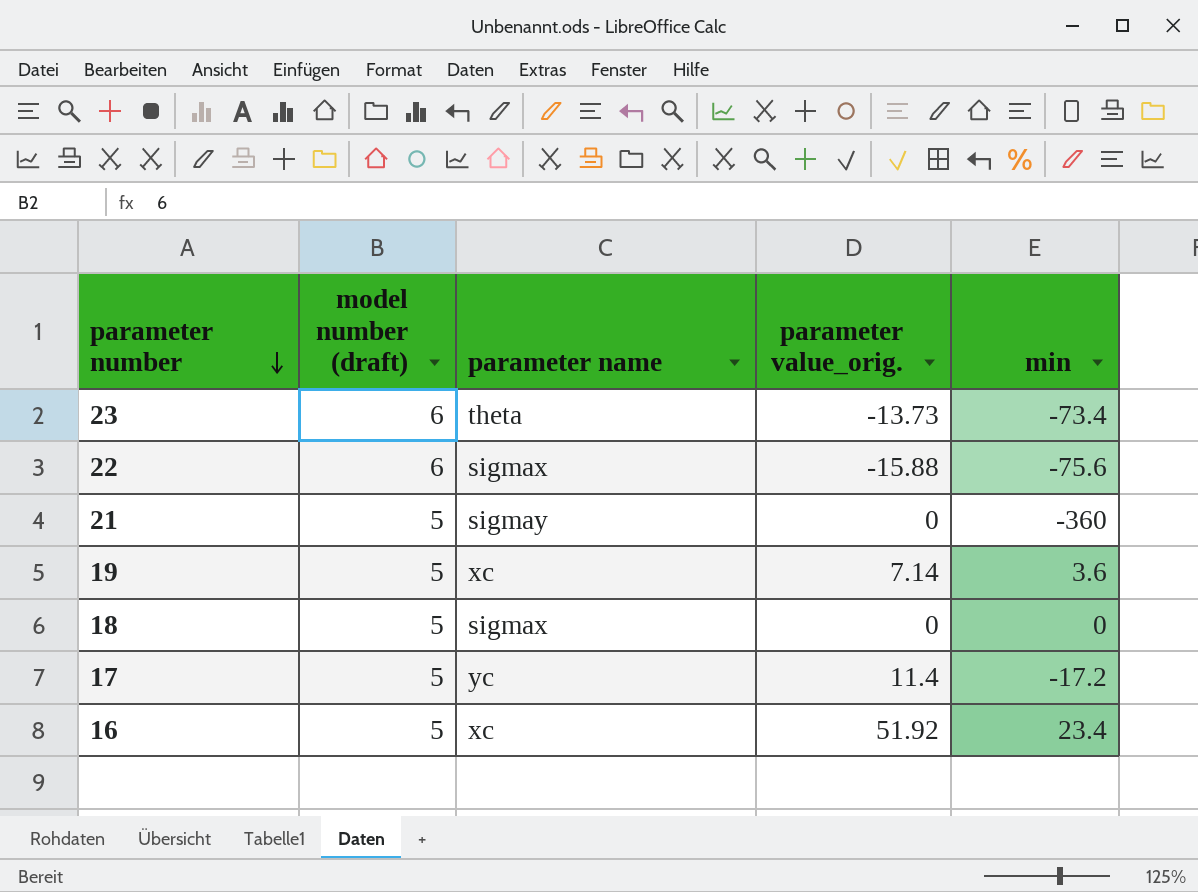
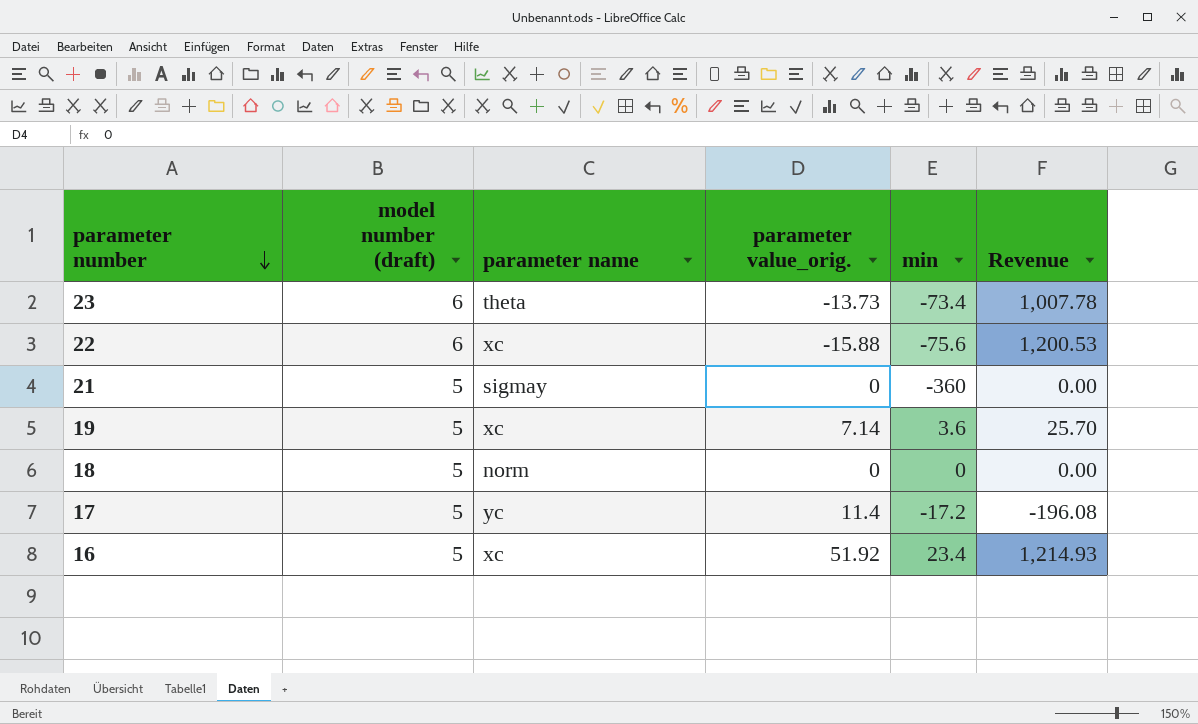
column Revenue | formula: none -> [parameter value_orig.] * [min]
22 | parameter name: sigmax -> xc
18 | parameter name: sigmax -> norm

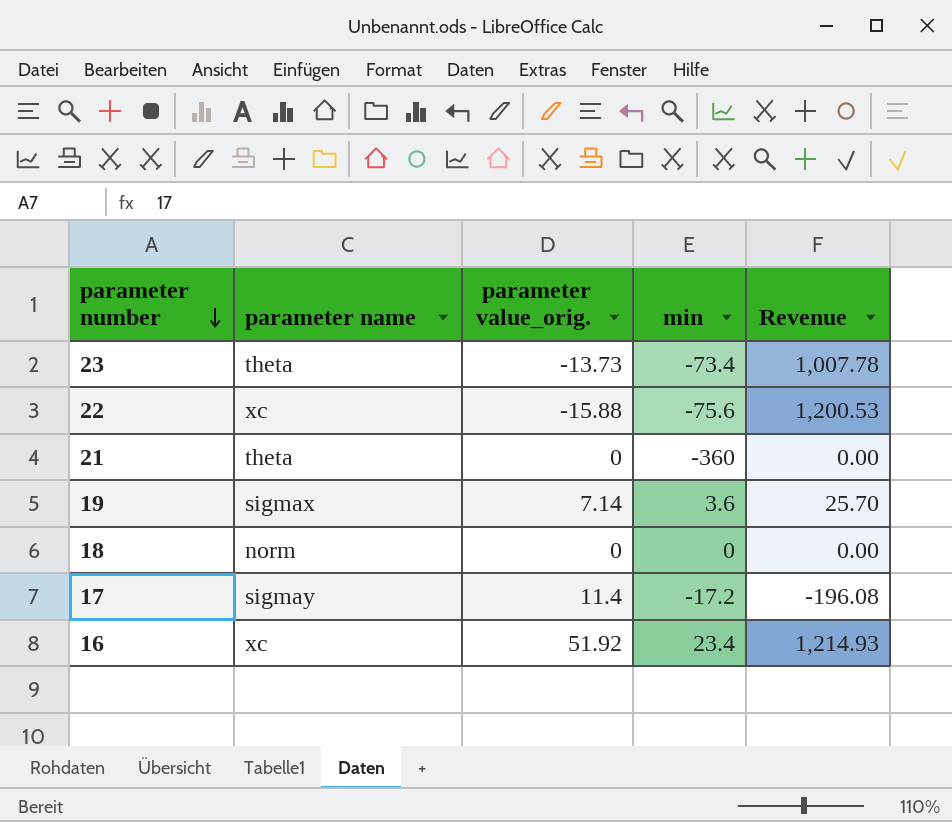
column model number (draft) | position: 2 -> none
21 | parameter name: sigmay -> theta
19 | parameter name: xc -> sigmax
17 | parameter name: yc -> sigmay

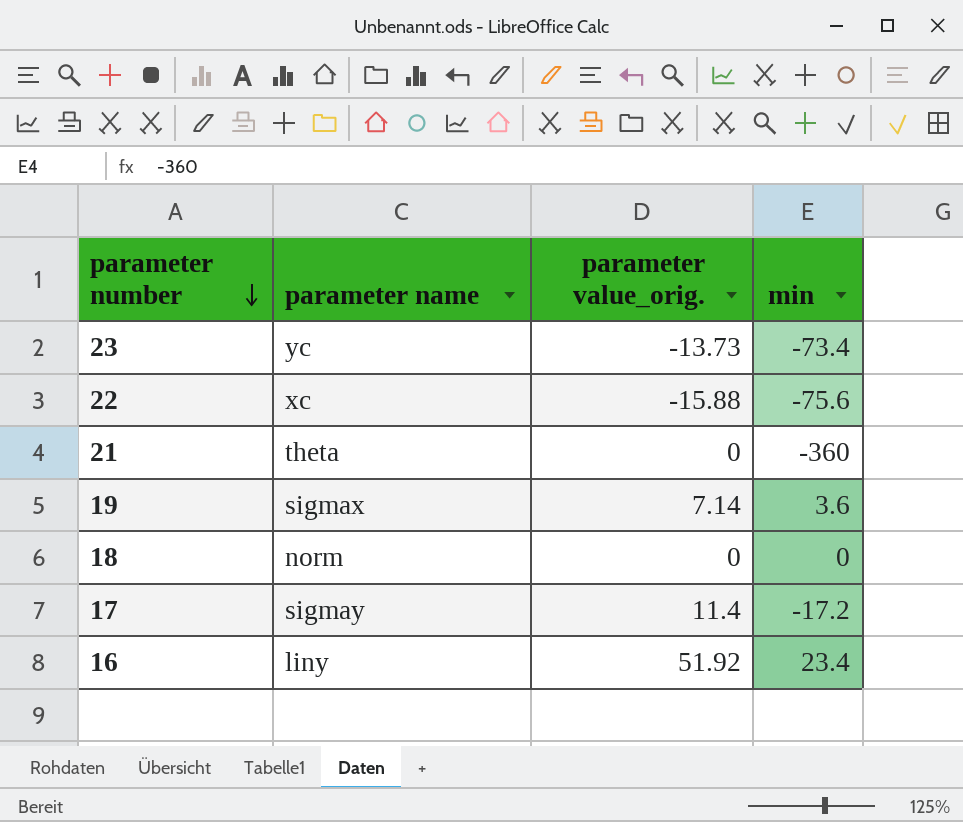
column Revenue | formula: [parameter value_orig.] * [min] -> none
23 | parameter name: theta -> yc
16 | parameter name: xc -> liny

